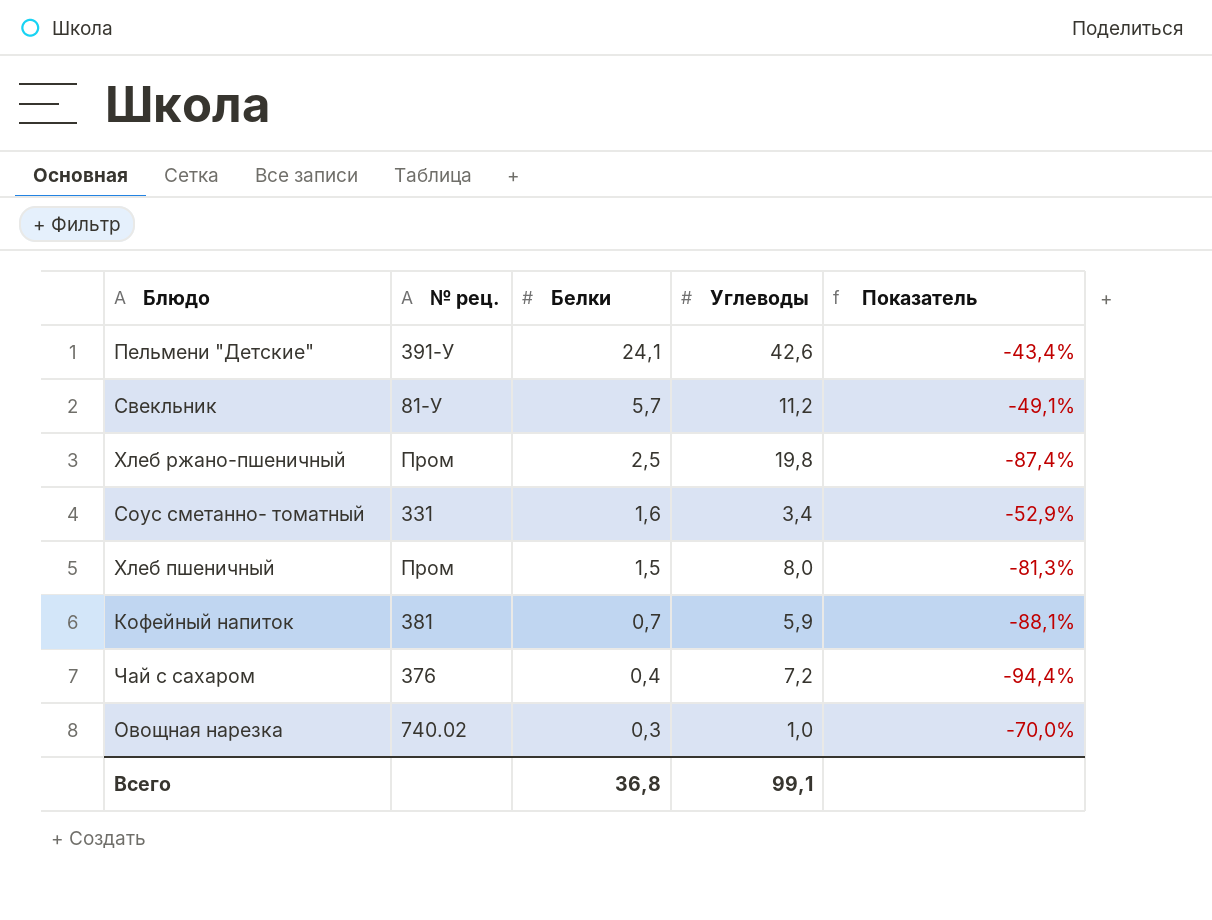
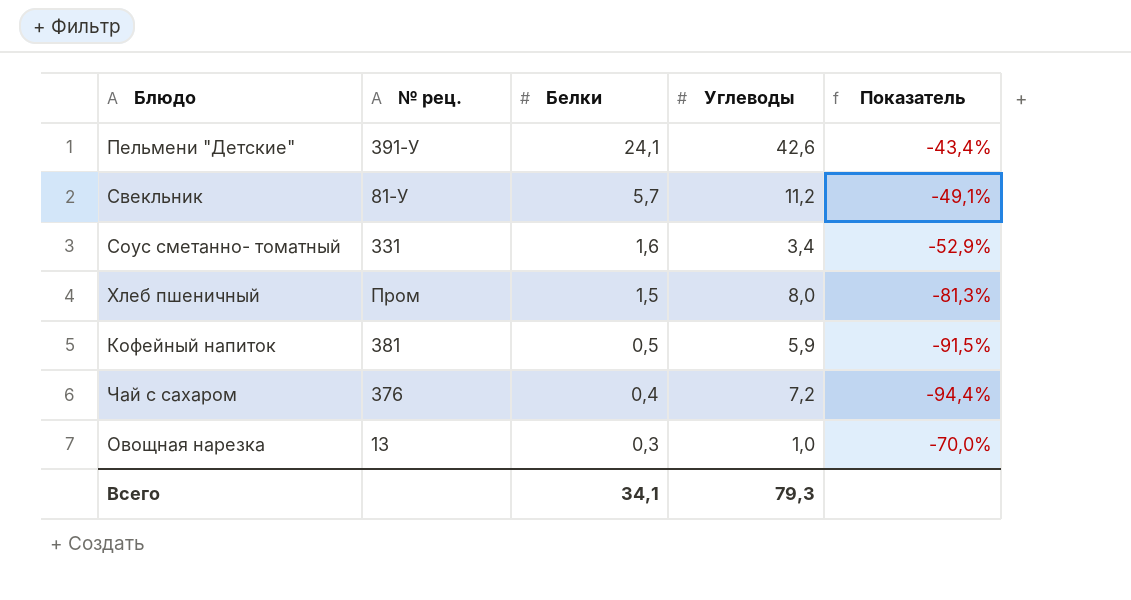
row Хлеб ржано-пшеничный: Пром | 2,5 | 19,8 | -87,4% -> none
Кофейный напиток | Белки: 0,7 -> 0,5
Кофейный напиток | Показатель: -88,1% -> -91,5%
Овощная нарезка | № рец.: 740.02 -> 13
Всего | Белки: 36,8 -> 34,1
Всего | Углеводы: 99,1 -> 79,3

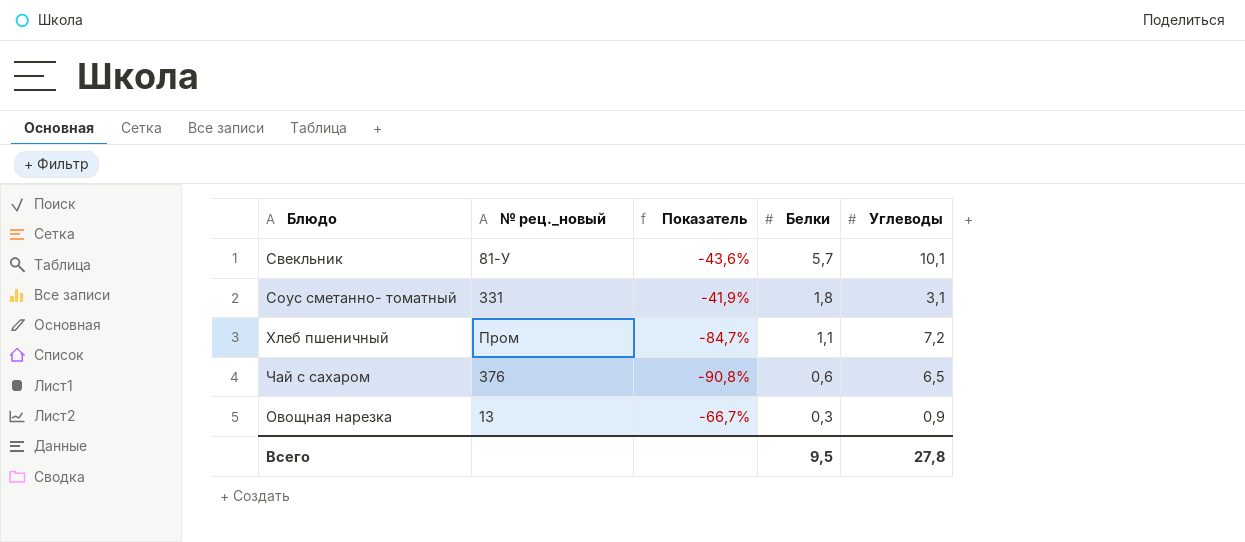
column name: № рец. -> № рец._новый
column Показатель | position: 5 -> 3
row Пельмени "Детские": 391-У | 24,1 | 42,6 | -43,4% -> none
row Кофейный напиток: 381 | 0,5 | 5,9 | -91,5% -> none
Свекльник | Показатель: -49,1% -> -43,6%
Свекльник | Углеводы: 11,2 -> 10,1
Соус сметанно- томатный | Показатель: -52,9% -> -41,9%
Соус сметанно- томатный | Белки: 1,6 -> 1,8
Соус сметанно- томатный | Углеводы: 3,4 -> 3,1
Хлеб пшеничный | Показатель: -81,3% -> -84,7%
Хлеб пшеничный | Белки: 1,5 -> 1,1
Хлеб пшеничный | Углеводы: 8,0 -> 7,2
Чай с сахаром | Показатель: -94,4% -> -90,8%
Чай с сахаром | Белки: 0,4 -> 0,6
Чай с сахаром | Углеводы: 7,2 -> 6,5
Овощная нарезка | Показатель: -70,0% -> -66,7%
Овощная нарезка | Углеводы: 1,0 -> 0,9
Всего | Белки: 34,1 -> 9,5
Всего | Углеводы: 79,3 -> 27,8

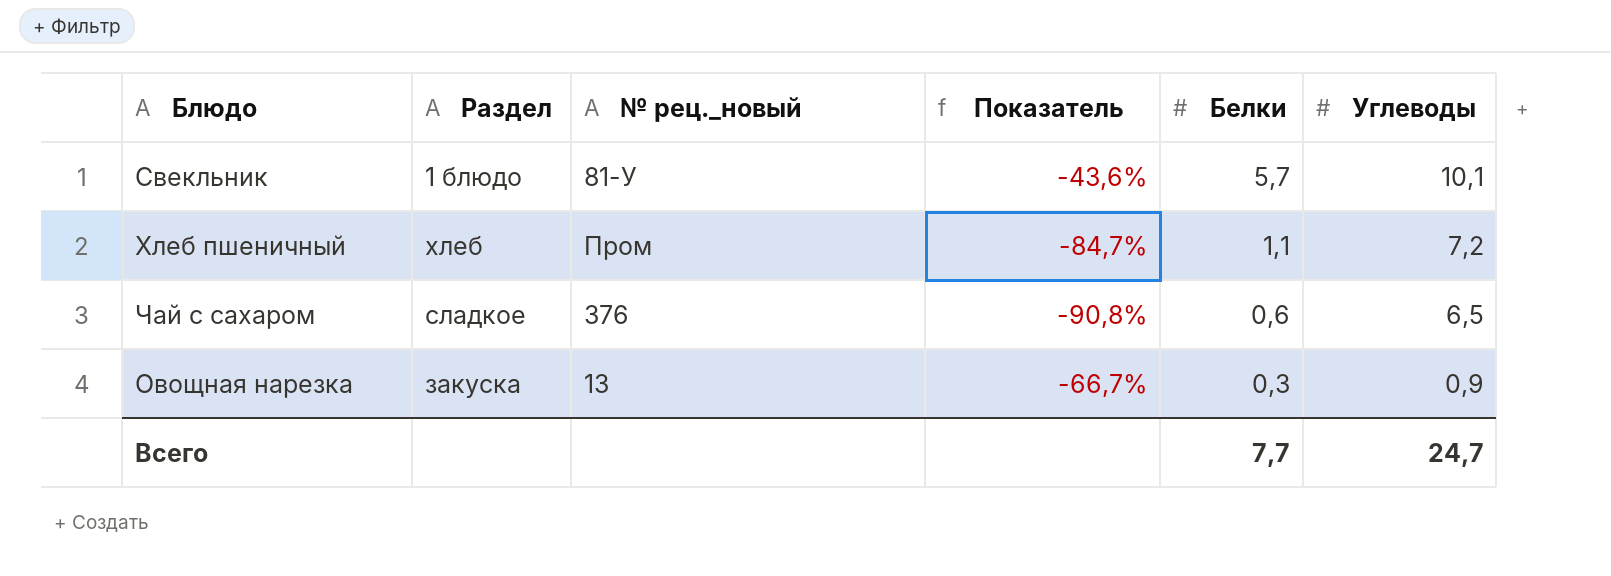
column Раздел | position: none -> 2
row Соус сметанно- томатный: 331 | -41,9% | 1,8 | 3,1 -> none
Всего | Белки: 9,5 -> 7,7
Всего | Углеводы: 27,8 -> 24,7

